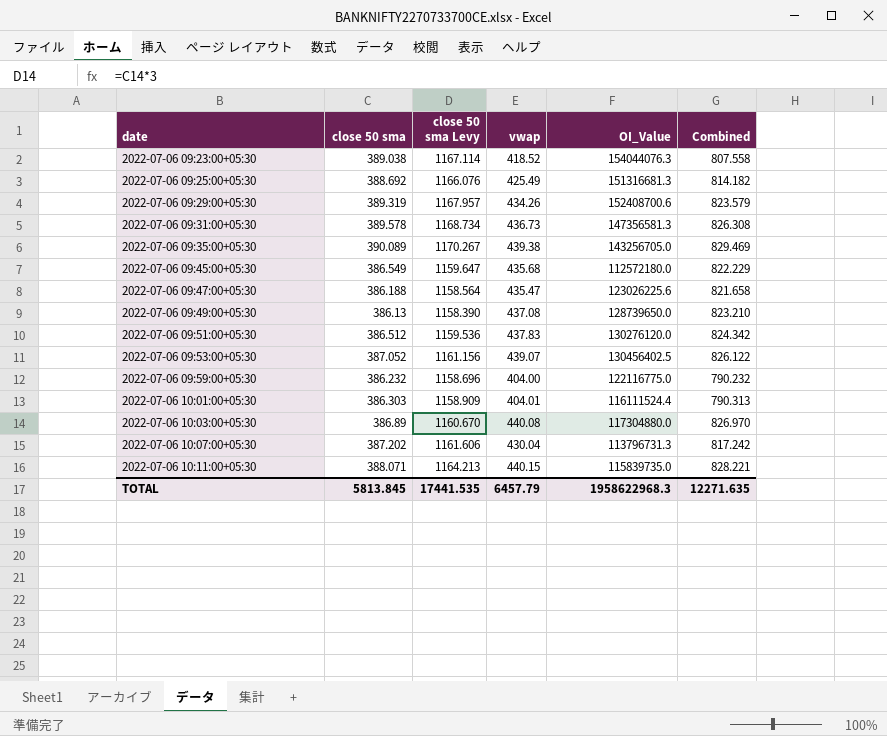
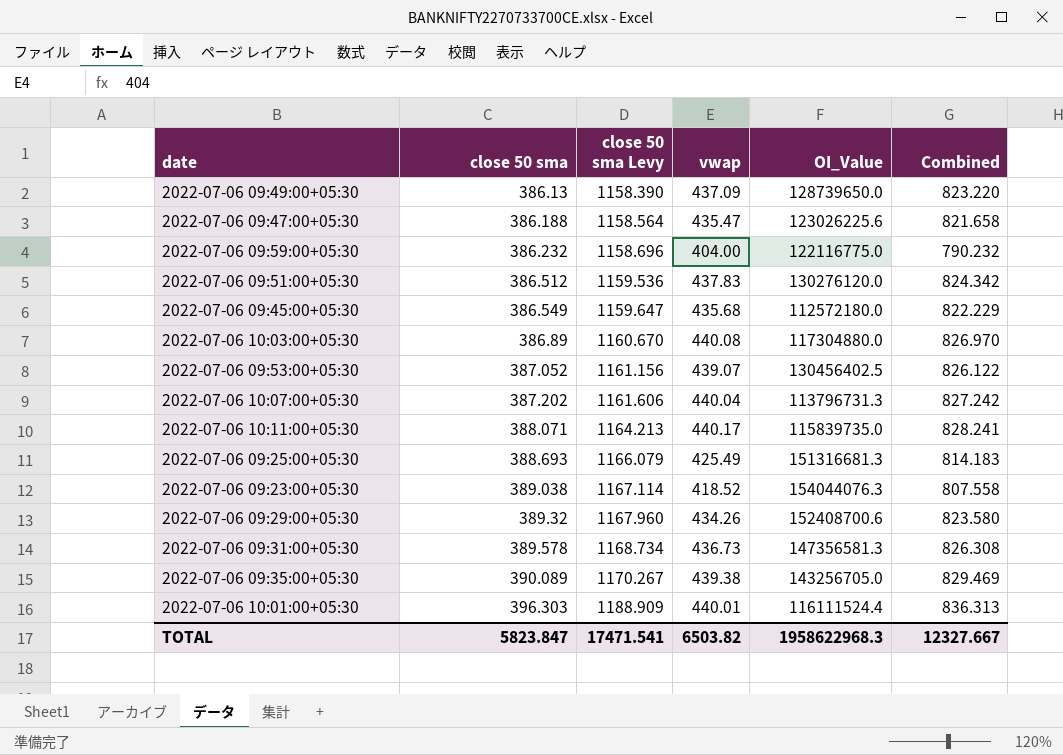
row order: date ascending -> close 50 sma ascending
2022-07-06 09:49:00+05:30 | vwap: 437.08 -> 437.09
2022-07-06 09:49:00+05:30 | Combined: 823.210 -> 823.220
2022-07-06 10:07:00+05:30 | vwap: 430.04 -> 440.04
2022-07-06 10:07:00+05:30 | Combined: 817.242 -> 827.242
2022-07-06 10:11:00+05:30 | vwap: 440.15 -> 440.17
2022-07-06 10:11:00+05:30 | Combined: 828.221 -> 828.241
2022-07-06 09:25:00+05:30 | close 50 sma: 388.692 -> 388.693
2022-07-06 09:25:00+05:30 | close 50 sma Levy: 1166.076 -> 1166.079
2022-07-06 09:25:00+05:30 | Combined: 814.182 -> 814.183
2022-07-06 09:29:00+05:30 | close 50 sma: 389.319 -> 389.32
2022-07-06 09:29:00+05:30 | close 50 sma Levy: 1167.957 -> 1167.960
2022-07-06 09:29:00+05:30 | Combined: 823.579 -> 823.580
2022-07-06 10:01:00+05:30 | close 50 sma: 386.303 -> 396.303
2022-07-06 10:01:00+05:30 | close 50 sma Levy: 1158.909 -> 1188.909
2022-07-06 10:01:00+05:30 | vwap: 404.01 -> 440.01
2022-07-06 10:01:00+05:30 | Combined: 790.313 -> 836.313
TOTAL | close 50 sma: 5813.845 -> 5823.847
TOTAL | close 50 sma Levy: 17441.535 -> 17471.541
TOTAL | vwap: 6457.79 -> 6503.82
TOTAL | Combined: 12271.635 -> 12327.667

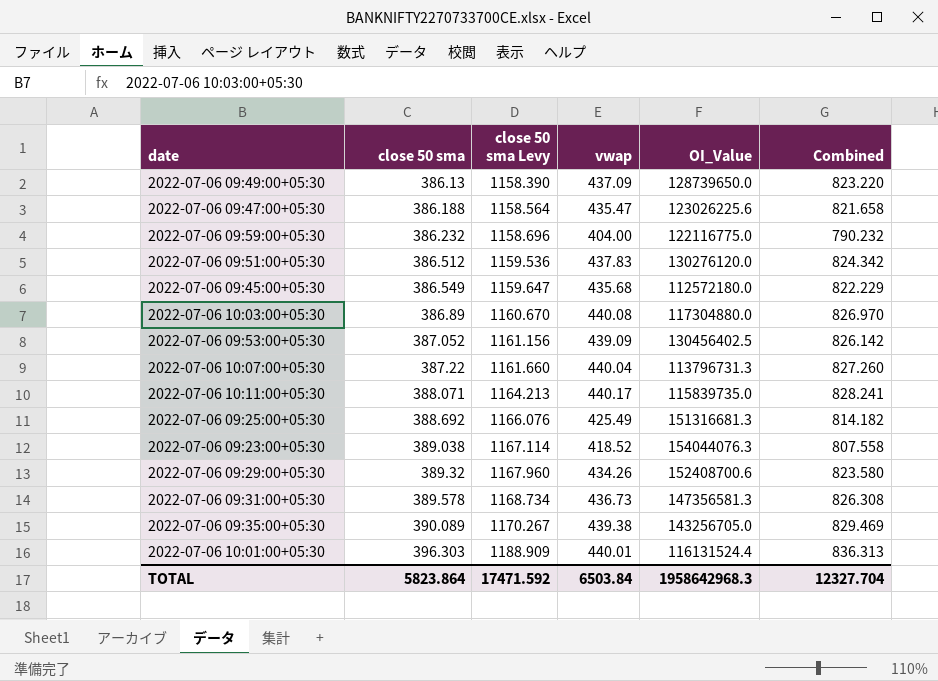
2022-07-06 09:53:00+05:30 | vwap: 439.07 -> 439.09
2022-07-06 09:53:00+05:30 | Combined: 826.122 -> 826.142
2022-07-06 10:07:00+05:30 | close 50 sma: 387.202 -> 387.22
2022-07-06 10:07:00+05:30 | close 50 sma Levy: 1161.606 -> 1161.660
2022-07-06 10:07:00+05:30 | Combined: 827.242 -> 827.260
2022-07-06 09:25:00+05:30 | close 50 sma: 388.693 -> 388.692
2022-07-06 09:25:00+05:30 | close 50 sma Levy: 1166.079 -> 1166.076
2022-07-06 09:25:00+05:30 | Combined: 814.183 -> 814.182
2022-07-06 10:01:00+05:30 | OI_Value: 116111524.4 -> 116131524.4
TOTAL | close 50 sma: 5823.847 -> 5823.864
TOTAL | close 50 sma Levy: 17471.541 -> 17471.592
TOTAL | vwap: 6503.82 -> 6503.84
TOTAL | OI_Value: 1958622968.3 -> 1958642968.3
TOTAL | Combined: 12327.667 -> 12327.704

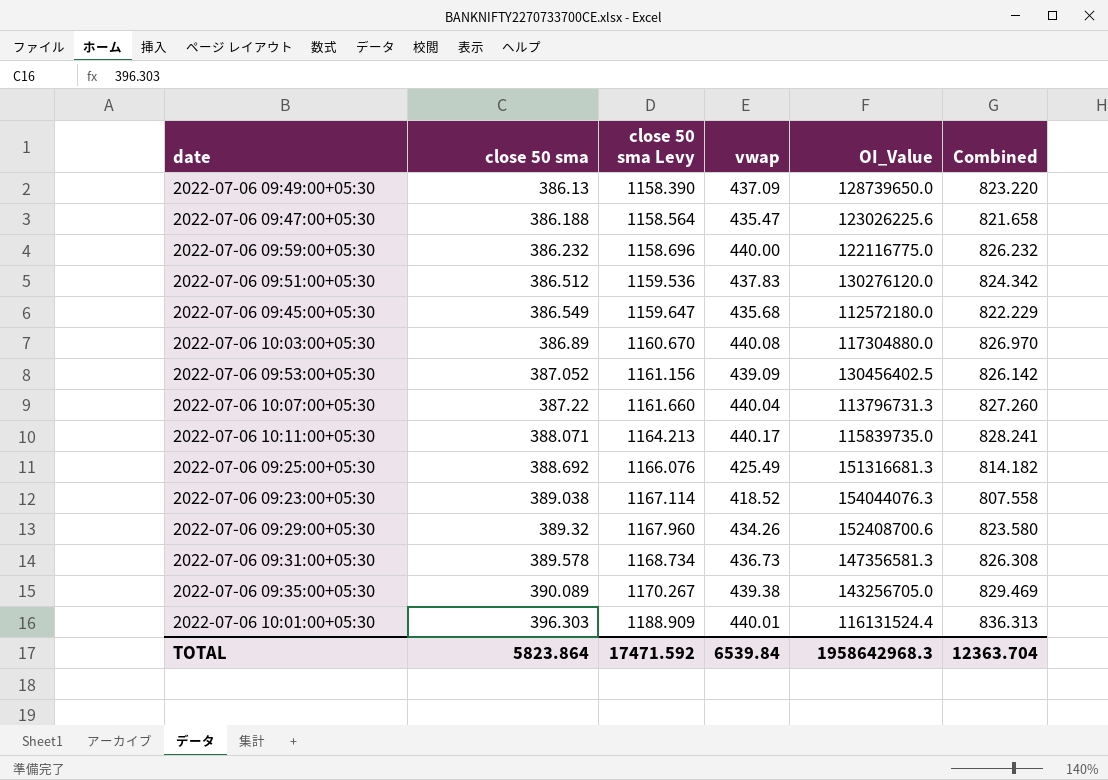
2022-07-06 09:59:00+05:30 | vwap: 404.00 -> 440.00
2022-07-06 09:59:00+05:30 | Combined: 790.232 -> 826.232
TOTAL | vwap: 6503.84 -> 6539.84
TOTAL | Combined: 12327.704 -> 12363.704

